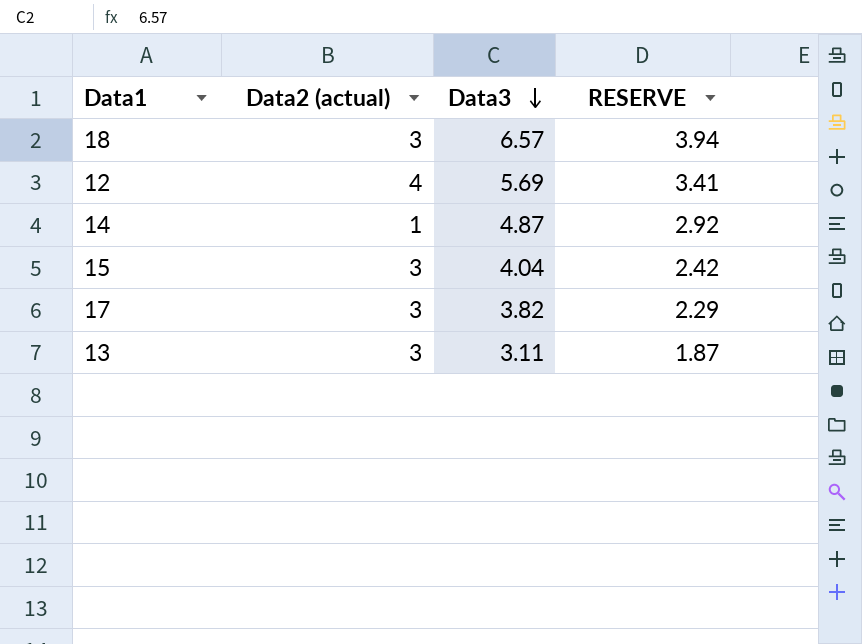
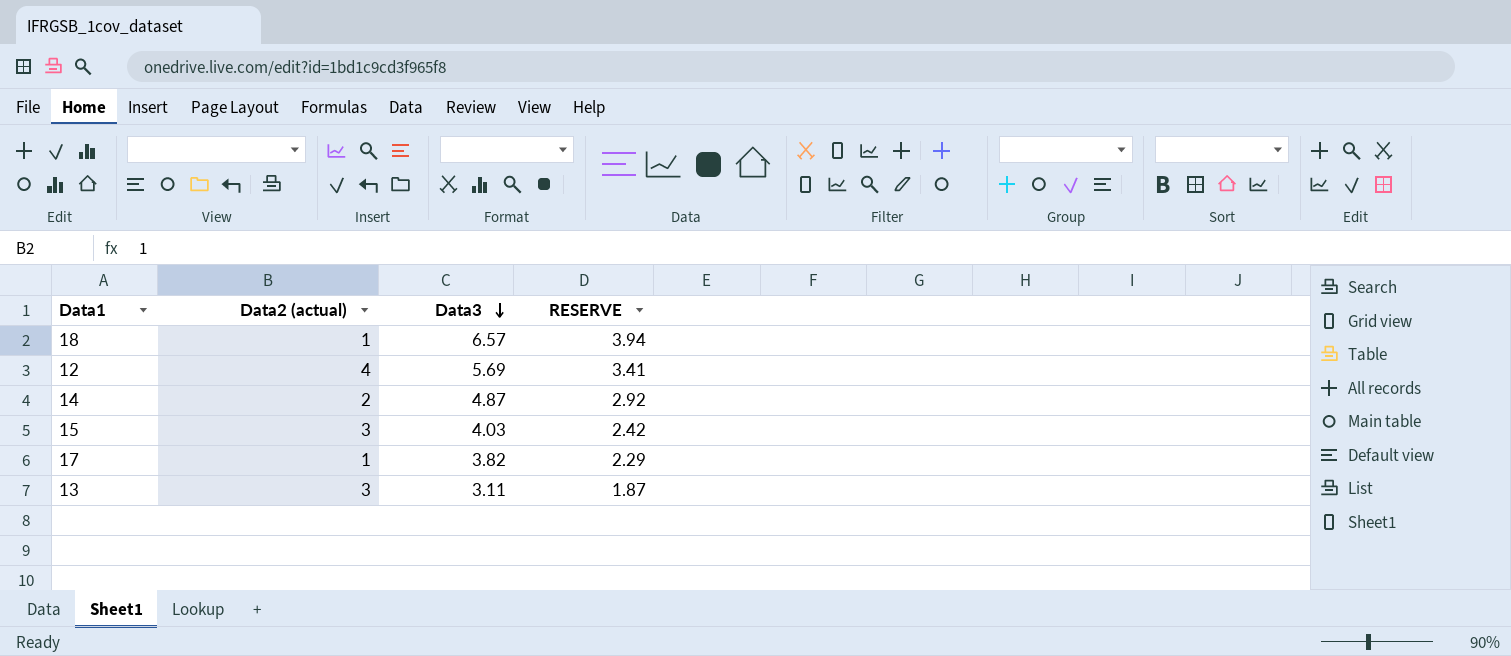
18 | Data2 (actual): 3 -> 1
14 | Data2 (actual): 1 -> 2
15 | Data3: 4.04 -> 4.03
17 | Data2 (actual): 3 -> 1

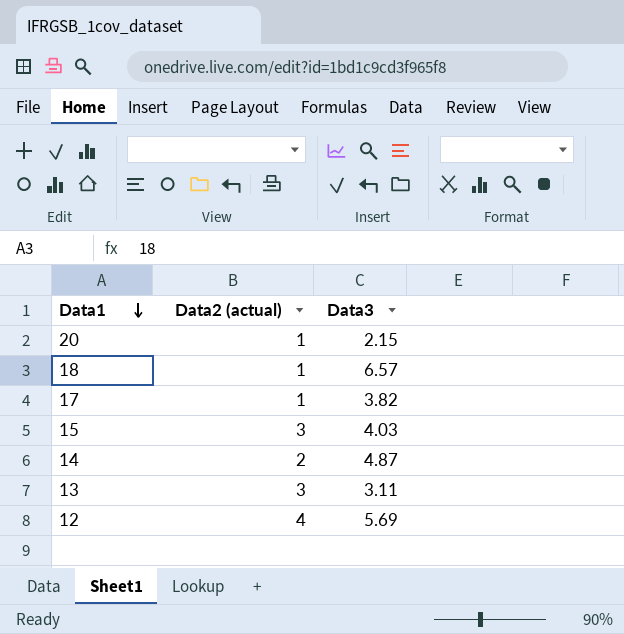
row order: Data3 descending -> Data1 descending
column RESERVE | formula: [Data3] * 0.6 -> none
row 20: none -> 1 | 2.15

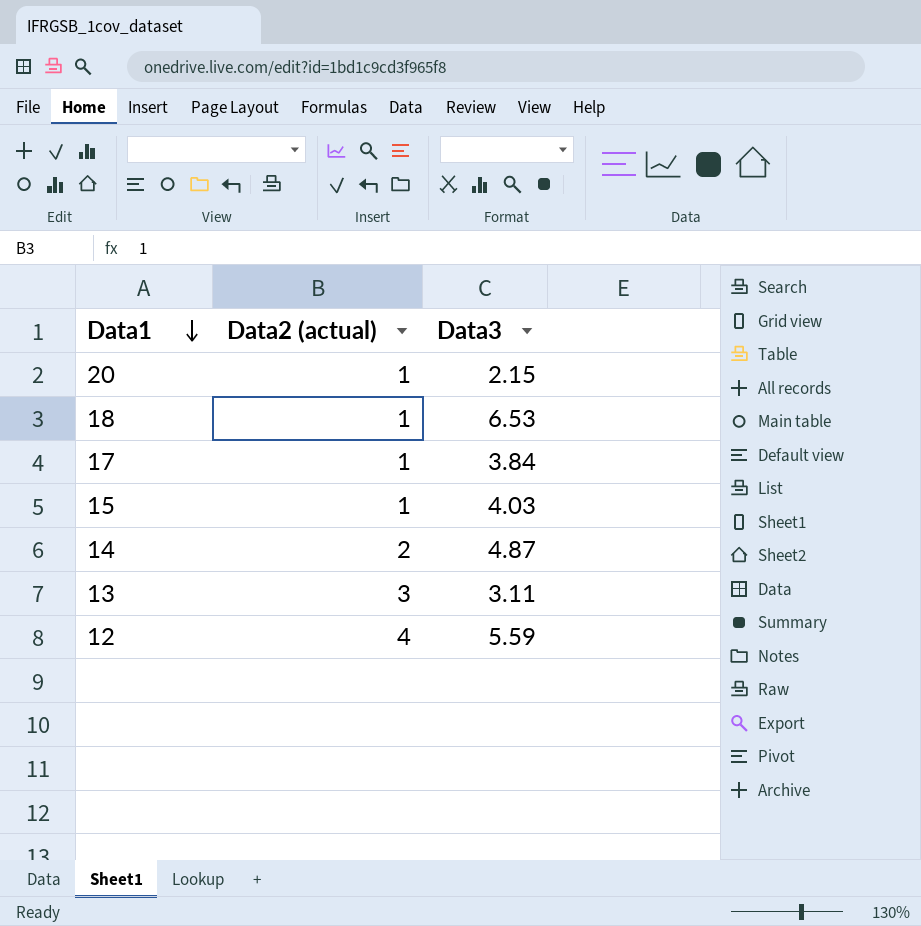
18 | Data3: 6.57 -> 6.53
17 | Data3: 3.82 -> 3.84
15 | Data2 (actual): 3 -> 1
12 | Data3: 5.69 -> 5.59

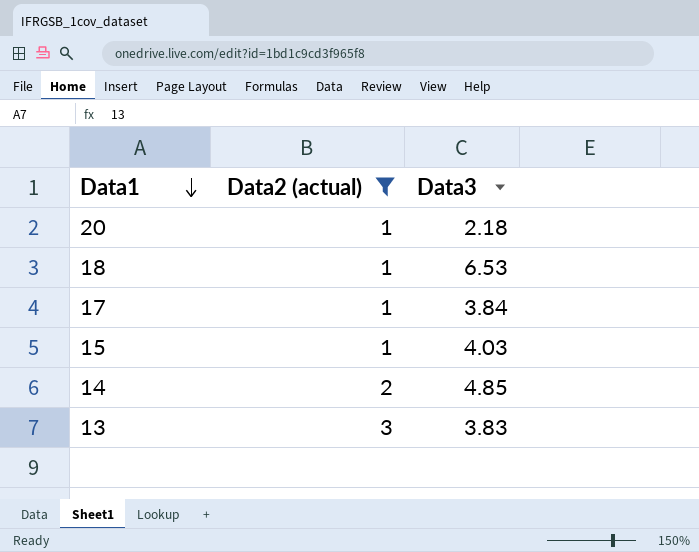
filter: none -> Data2 (actual) != 4
20 | Data3: 2.15 -> 2.18
14 | Data3: 4.87 -> 4.85
13 | Data3: 3.11 -> 3.83

